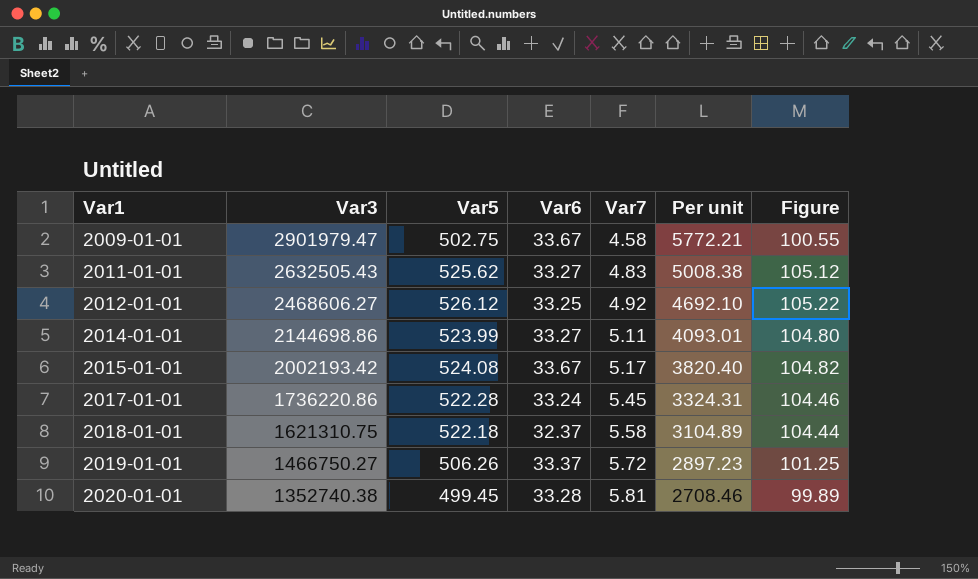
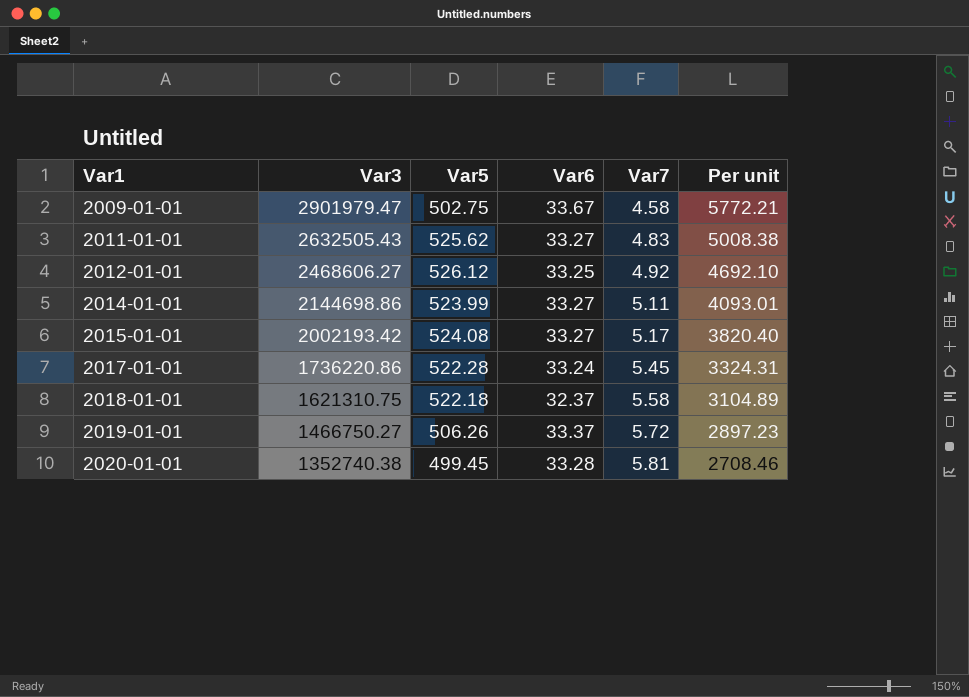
column Figure | formula: [Var5] * 0.2 -> none
2015-01-01 | Var6: 33.67 -> 33.27

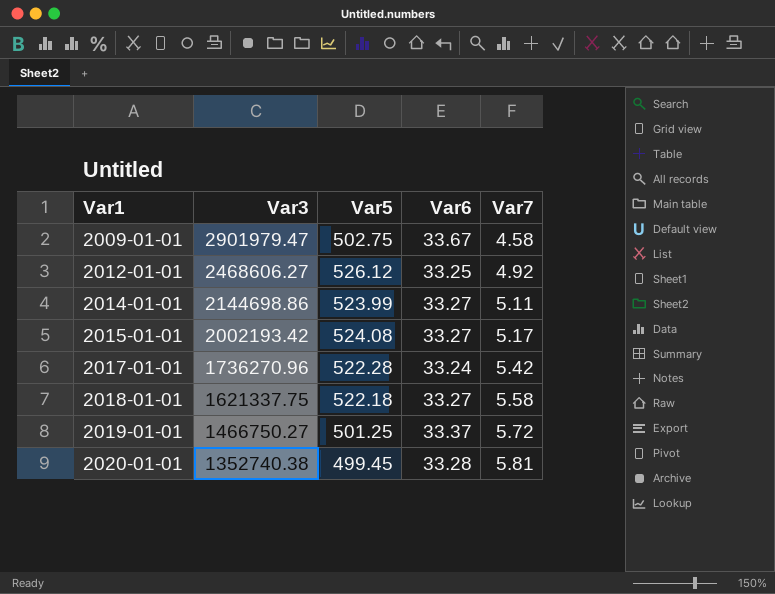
column Per unit | formula: [Var3] / [Var5] -> none
row 2011-01-01: 2632505.43 | 525.62 | 33.27 | 4.83 | 5008.38 -> none
2017-01-01 | Var3: 1736220.86 -> 1736270.96
2017-01-01 | Var7: 5.45 -> 5.42
2018-01-01 | Var3: 1621310.75 -> 1621337.75
2018-01-01 | Var6: 32.37 -> 33.27
2019-01-01 | Var5: 506.26 -> 501.25

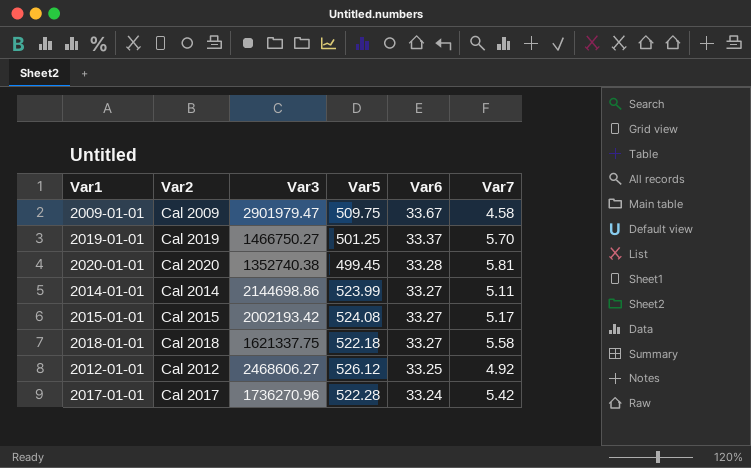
row order: Var1 ascending -> Var6 descending
column Var2 | position: none -> 2
2009-01-01 | Var5: 502.75 -> 509.75
2019-01-01 | Var7: 5.72 -> 5.70

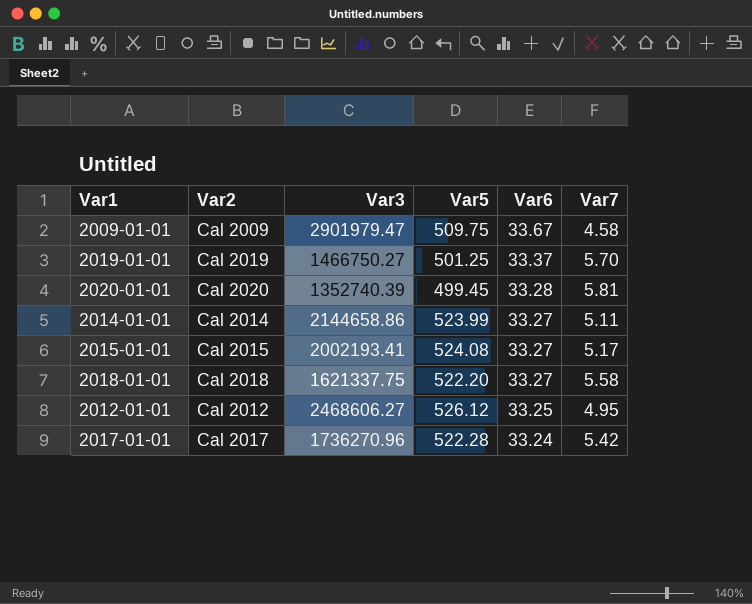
2020-01-01 | Var3: 1352740.38 -> 1352740.39
2014-01-01 | Var3: 2144698.86 -> 2144658.86
2015-01-01 | Var3: 2002193.42 -> 2002193.41
2018-01-01 | Var5: 522.18 -> 522.20
2012-01-01 | Var7: 4.92 -> 4.95

